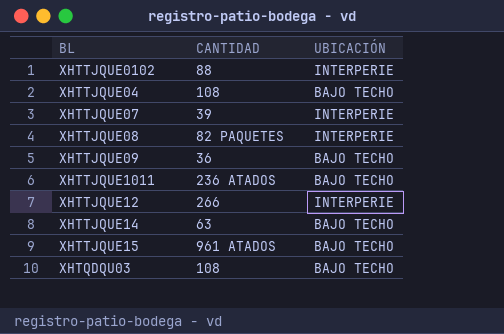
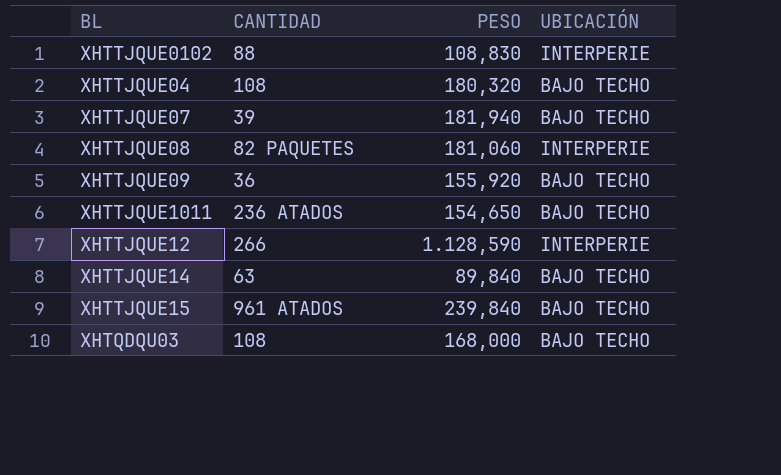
column PESO | position: none -> 3
XHTTJQUE07 | UBICACIÓN: INTERPERIE -> BAJO TECHO

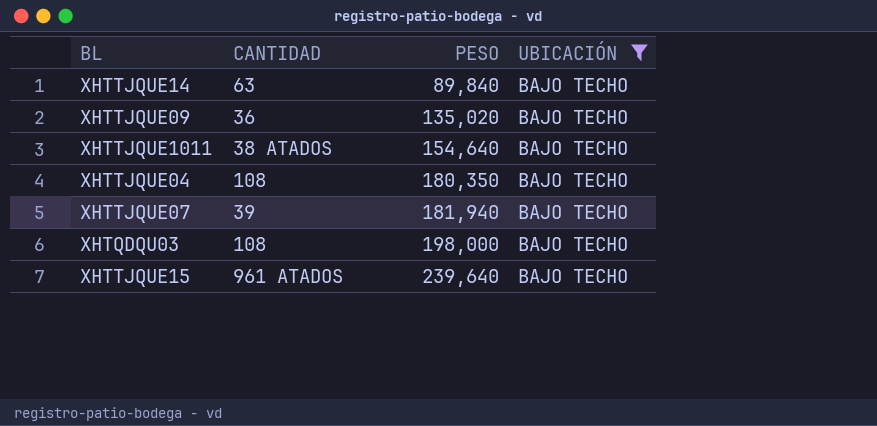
filter: none -> UBICACIÓN = BAJO TECHO
row order: none -> PESO ascending
XHTTJQUE09 | PESO: 155,920 -> 135,020
XHTTJQUE1011 | CANTIDAD: 236 ATADOS -> 38 ATADOS
XHTTJQUE1011 | PESO: 154,650 -> 154,640
XHTTJQUE04 | PESO: 180,320 -> 180,350
XHTQDQU03 | PESO: 168,000 -> 198,000
XHTTJQUE15 | PESO: 239,840 -> 239,640

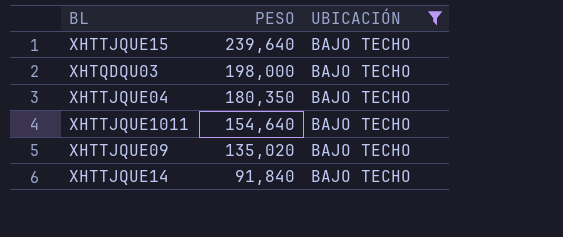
row order: PESO ascending -> PESO descending
column CANTIDAD | position: 2 -> none
row XHTTJQUE07: 39 | 181,940 | BAJO TECHO -> none
XHTTJQUE14 | PESO: 89,840 -> 91,840

